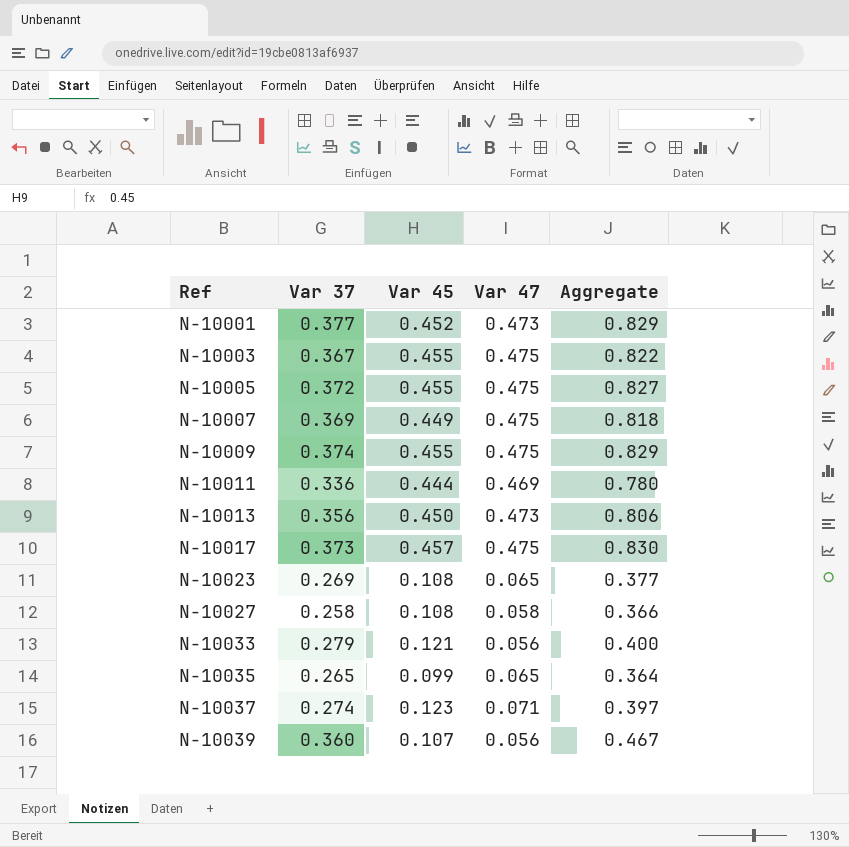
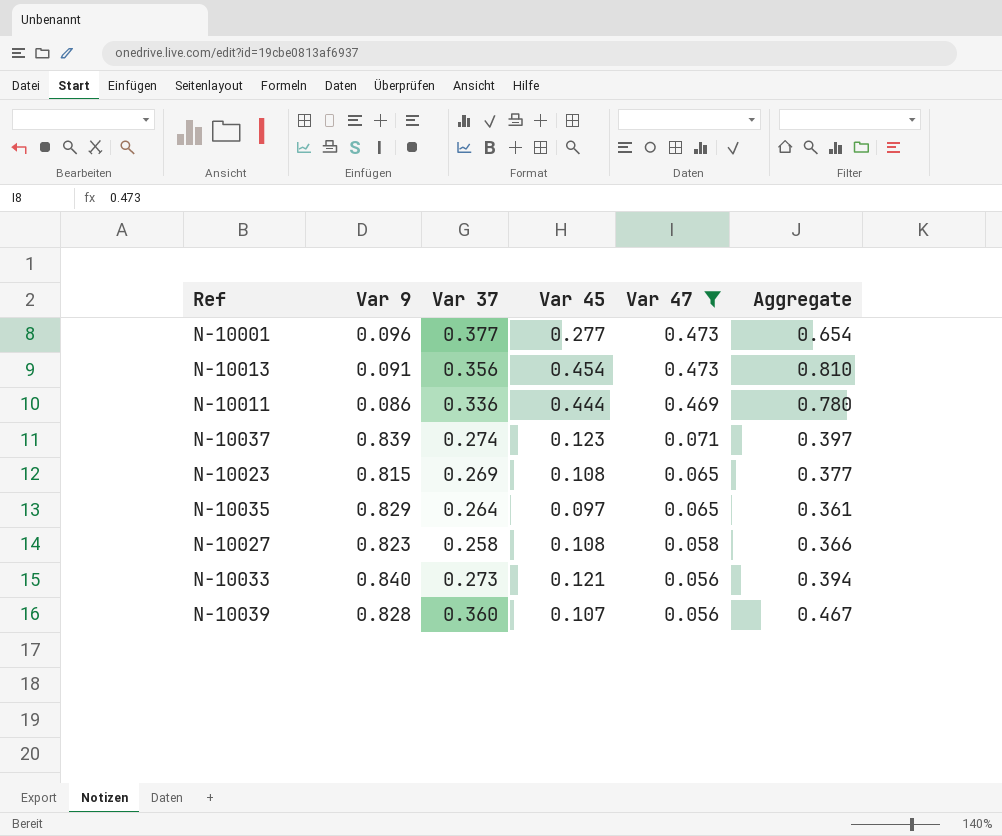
filter: none -> Var 47 != 0.475
row order: Ref ascending -> Var 47 descending
column Var 9 | position: none -> 2
N-10001 | Var 45: 0.452 -> 0.277
N-10001 | Aggregate: 0.829 -> 0.654
N-10013 | Var 45: 0.450 -> 0.454
N-10013 | Aggregate: 0.806 -> 0.810
N-10035 | Var 37: 0.265 -> 0.264
N-10035 | Var 45: 0.099 -> 0.097
N-10035 | Aggregate: 0.364 -> 0.361
N-10033 | Var 37: 0.279 -> 0.273
N-10033 | Aggregate: 0.400 -> 0.394

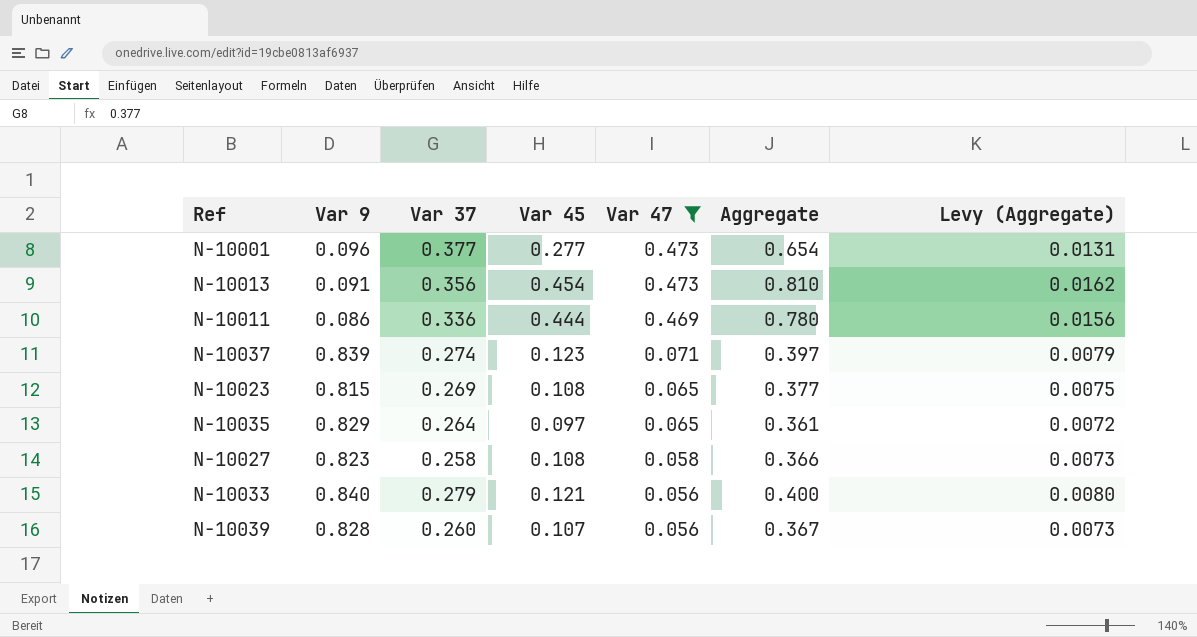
column Levy (Aggregate) | formula: none -> [Aggregate] * 0.02
N-10033 | Var 37: 0.273 -> 0.279
N-10033 | Aggregate: 0.394 -> 0.400
N-10039 | Var 37: 0.360 -> 0.260
N-10039 | Aggregate: 0.467 -> 0.367

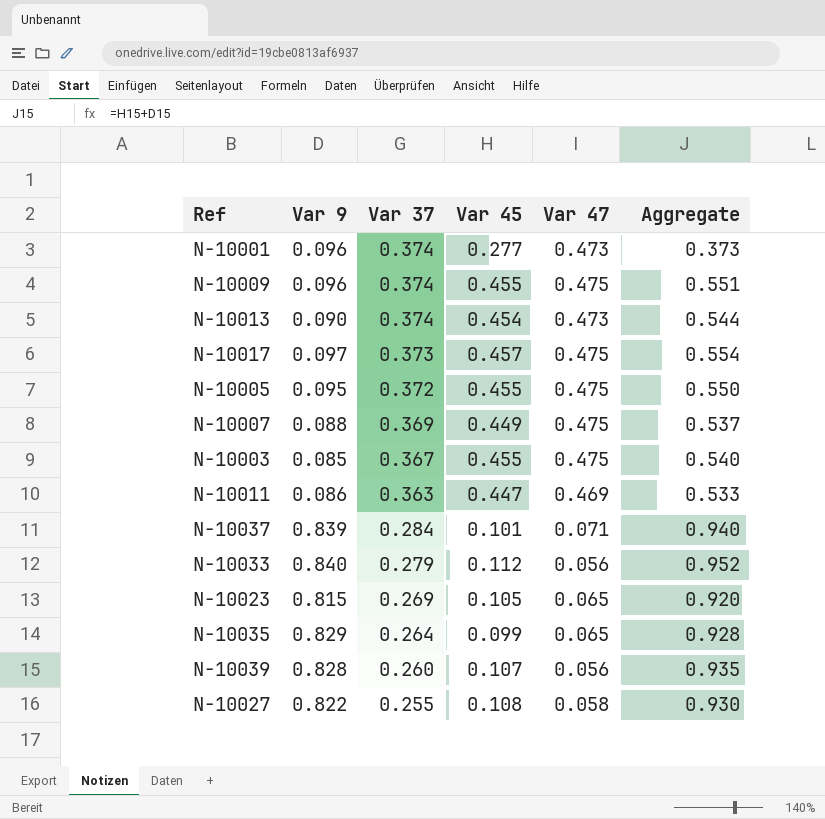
filter: Var 47 != 0.475 -> none
row order: Var 47 descending -> Var 37 descending
column Levy (Aggregate) | formula: [Aggregate] * 0.02 -> none
column Aggregate | formula: [Var 37] + [Var 45] -> [Var 9] + [Var 45]
N-10001 | Var 37: 0.377 -> 0.374
N-10013 | Var 9: 0.091 -> 0.090
N-10013 | Var 37: 0.356 -> 0.374
N-10011 | Var 37: 0.336 -> 0.363
N-10011 | Var 45: 0.444 -> 0.447
N-10037 | Var 37: 0.274 -> 0.284
N-10037 | Var 45: 0.123 -> 0.101
N-10033 | Var 45: 0.121 -> 0.112
N-10023 | Var 45: 0.108 -> 0.105
N-10035 | Var 45: 0.097 -> 0.099
N-10027 | Var 9: 0.823 -> 0.822
N-10027 | Var 37: 0.258 -> 0.255

